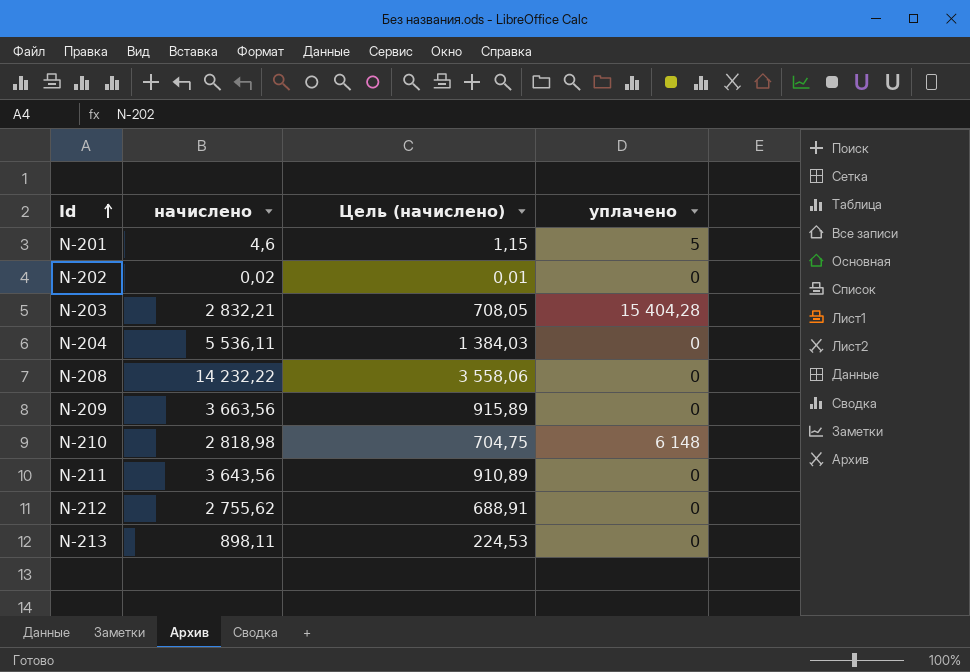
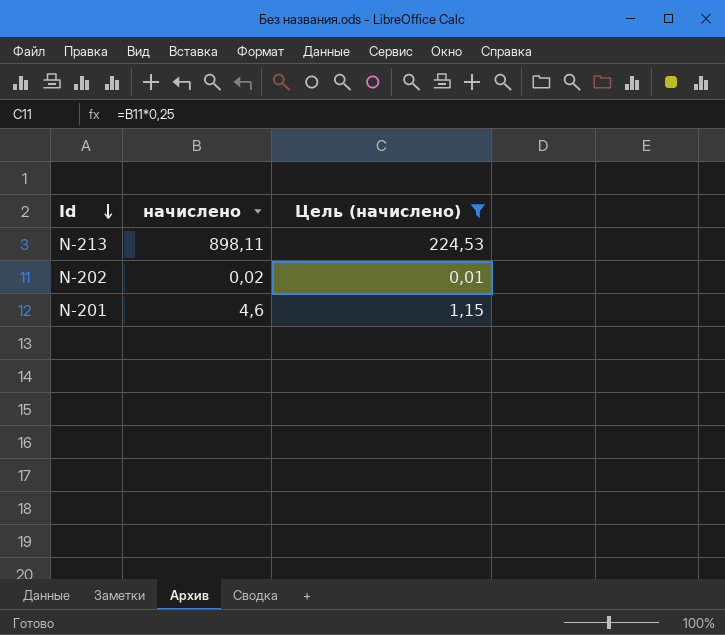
filter: none -> Цель (начислено) <= 224,53
row order: Id ascending -> Id descending
column уплачено | position: 4 -> none

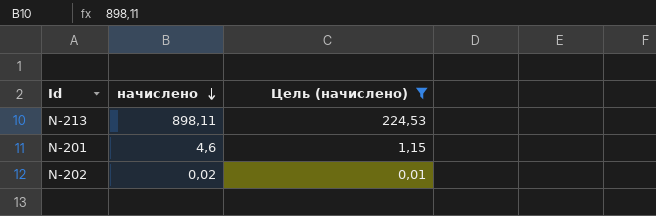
row order: Id descending -> начислено descending

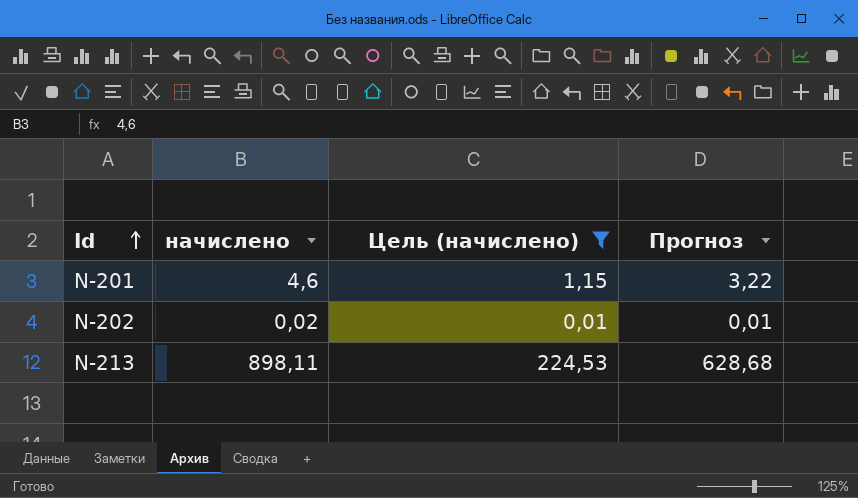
row order: начислено descending -> Id ascending
column Прогноз | formula: none -> [начислено] * 0,7

